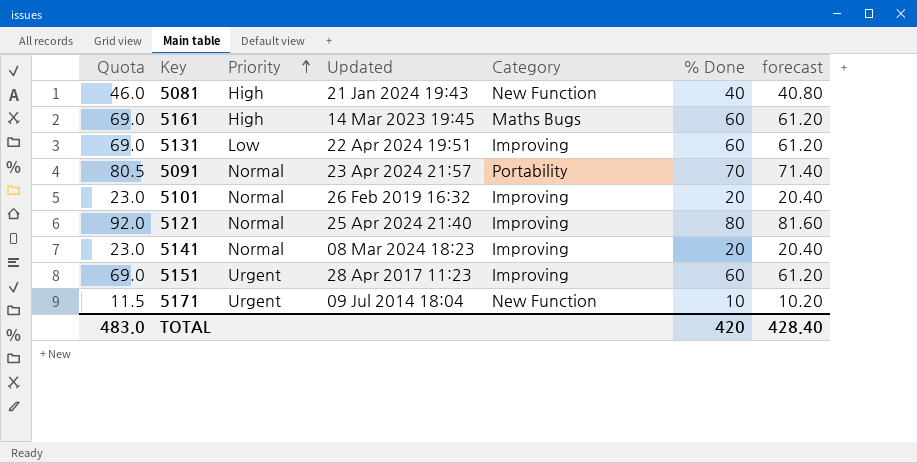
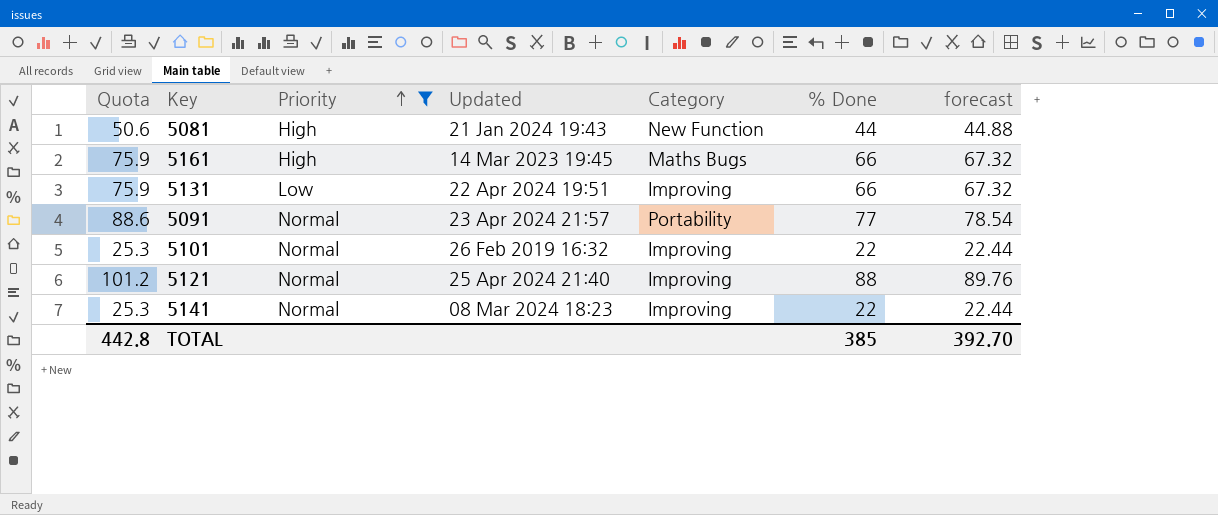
filter: none -> Priority != Urgent
5081 | Quota: 46.0 -> 50.6
5081 | % Done: 40 -> 44
5081 | forecast: 40.80 -> 44.88
5161 | Quota: 69.0 -> 75.9
5161 | % Done: 60 -> 66
5161 | forecast: 61.20 -> 67.32
5131 | Quota: 69.0 -> 75.9
5131 | % Done: 60 -> 66
5131 | forecast: 61.20 -> 67.32
5091 | Quota: 80.5 -> 88.6
5091 | % Done: 70 -> 77
5091 | forecast: 71.40 -> 78.54
5101 | Quota: 23.0 -> 25.3
5101 | % Done: 20 -> 22
5101 | forecast: 20.40 -> 22.44
5121 | Quota: 92.0 -> 101.2
5121 | % Done: 80 -> 88
5121 | forecast: 81.60 -> 89.76
5141 | Quota: 23.0 -> 25.3
5141 | % Done: 20 -> 22
5141 | forecast: 20.40 -> 22.44
TOTAL | Quota: 483.0 -> 442.8
TOTAL | % Done: 420 -> 385
TOTAL | forecast: 428.40 -> 392.70

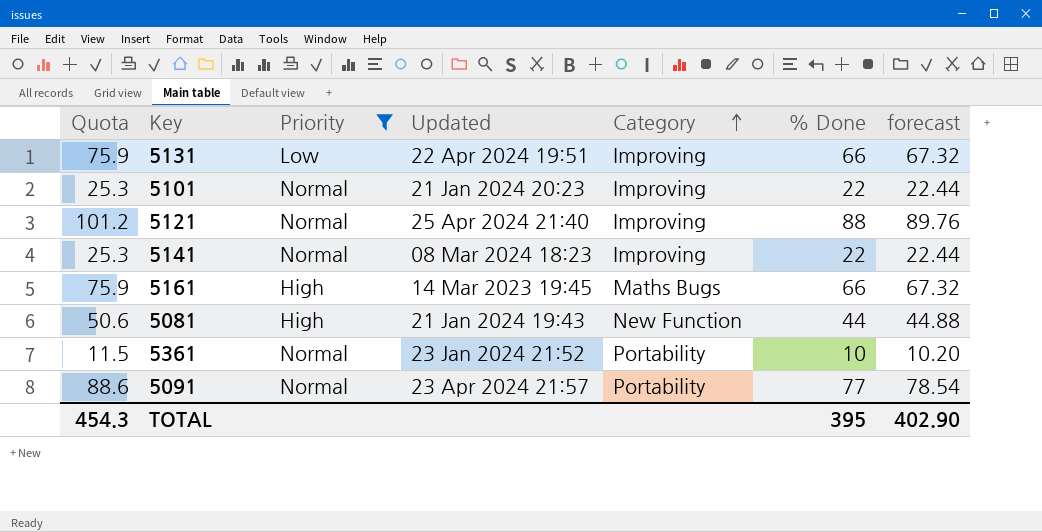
row order: Priority ascending -> Category ascending
5101 | Updated: 26 Feb 2019 16:32 -> 21 Jan 2024 20:23
row 5361: none -> 11.5 | Normal | 23 Jan 2024 21:52 | Portability | 10 | 10.20
TOTAL | Quota: 442.8 -> 454.3
TOTAL | % Done: 385 -> 395
TOTAL | forecast: 392.70 -> 402.90

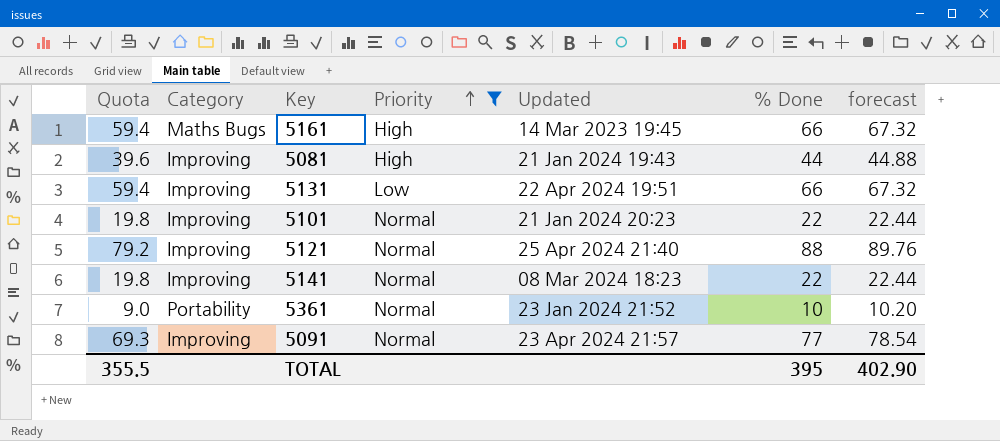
row order: Category ascending -> Priority ascending
column Quota | formula: [% Done] * 1.15 -> [% Done] * 0.9
column Category | position: 5 -> 2
5081 | Category: New Function -> Improving
5091 | Category: Portability -> Improving
TOTAL | Quota: 454.3 -> 355.5

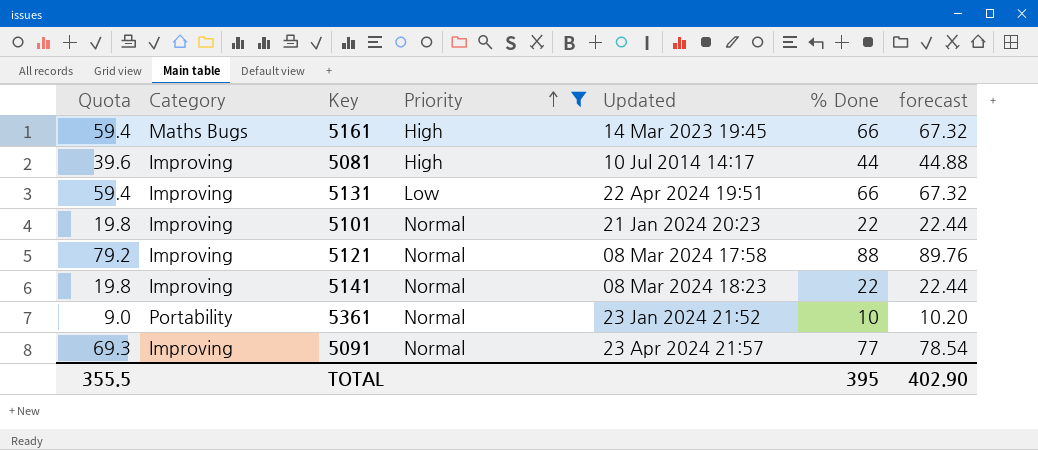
5081 | Updated: 21 Jan 2024 19:43 -> 10 Jul 2014 14:17
5121 | Updated: 25 Apr 2024 21:40 -> 08 Mar 2024 17:58

